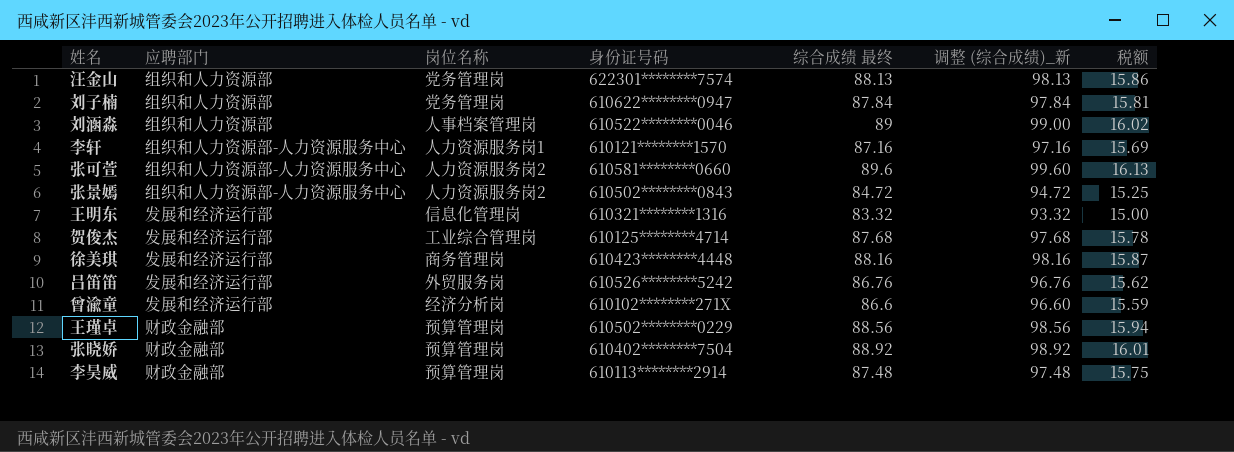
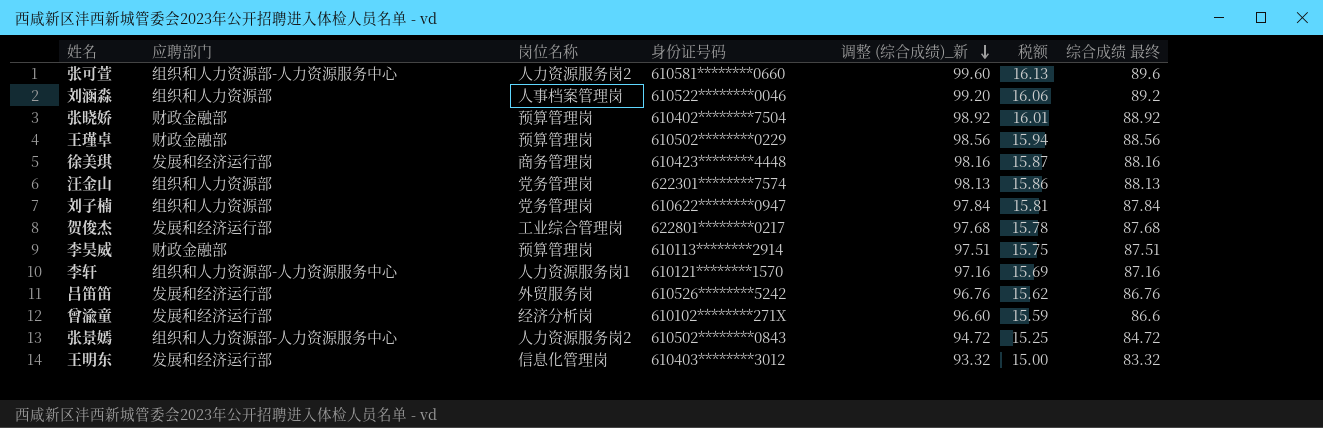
row order: none -> 调整 (综合成绩)_新 descending
column 综合成绩 最终 | position: 5 -> 7
刘涵淼 | 调整 (综合成绩)_新: 99.00 -> 99.20
刘涵淼 | 税额: 16.02 -> 16.06
刘涵淼 | 综合成绩 最终: 89 -> 89.2
贺俊杰 | 身份证号码: 610125********4714 -> 622801********0217
李昊威 | 调整 (综合成绩)_新: 97.48 -> 97.51
李昊威 | 综合成绩 最终: 87.48 -> 87.51
王明东 | 身份证号码: 610321********1316 -> 610403********3012

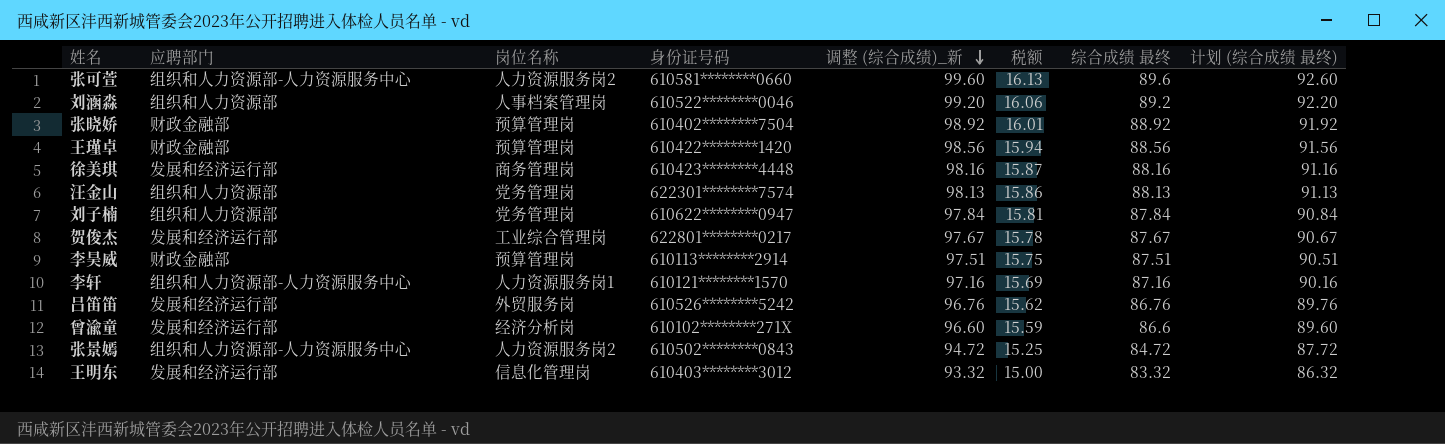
column 计划 (综合成绩 最终) | formula: none -> [综合成绩 最终] + 3
王瑾卓 | 身份证号码: 610502********0229 -> 610422********1420
贺俊杰 | 调整 (综合成绩)_新: 97.68 -> 97.67
贺俊杰 | 综合成绩 最终: 87.68 -> 87.67

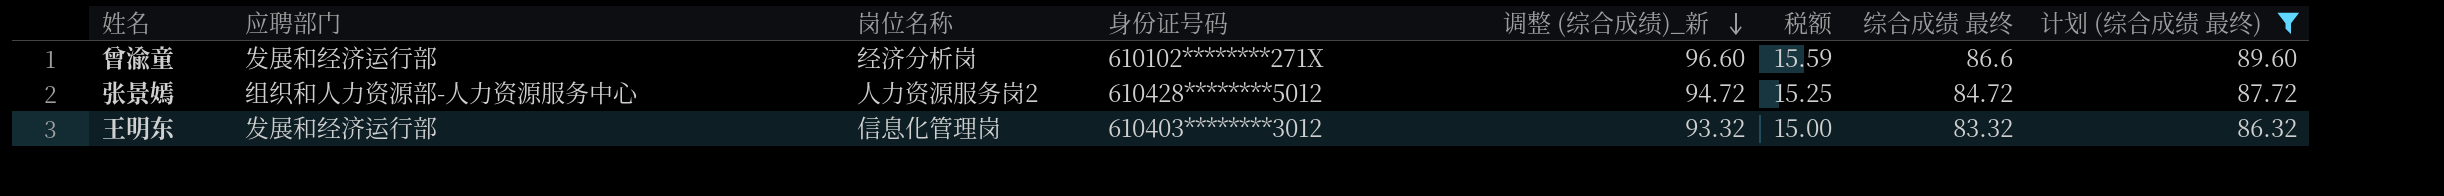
filter: none -> 计划 (综合成绩 最终) <= 89.60
张景嫣 | 身份证号码: 610502********0843 -> 610428********5012

